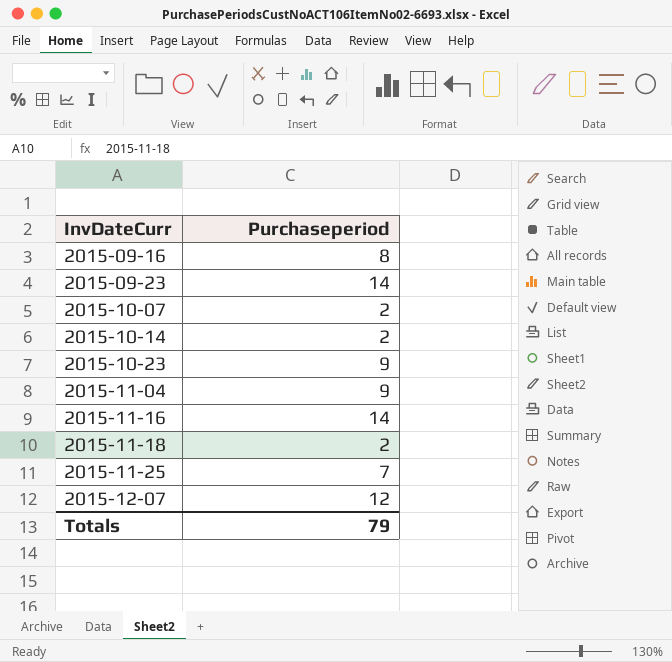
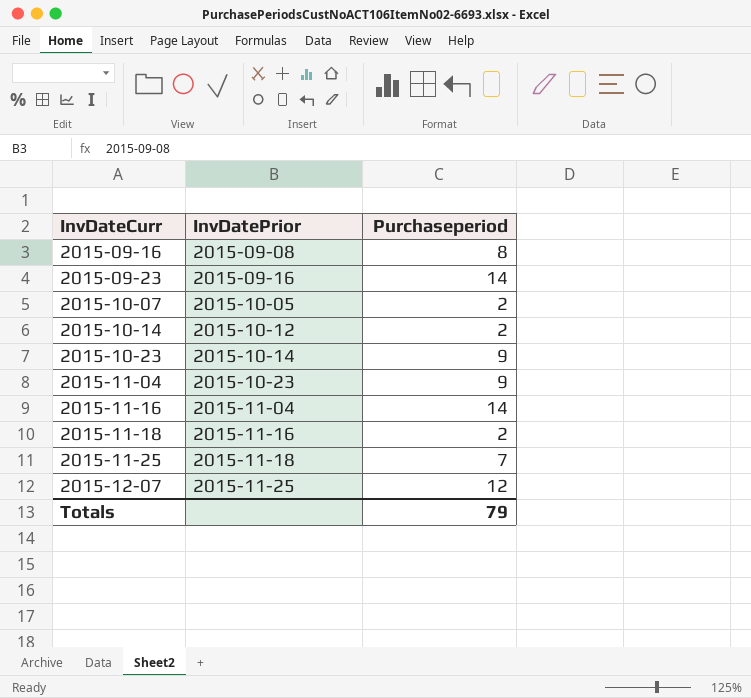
column InvDatePrior | position: none -> 2

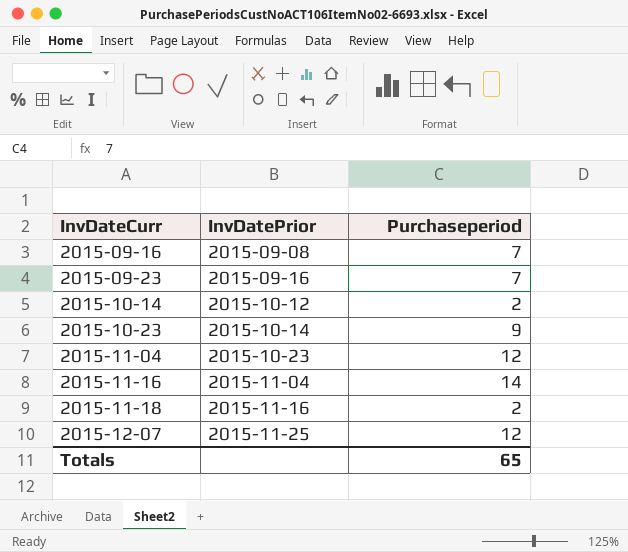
row 2015-10-07: 2015-10-05 | 2 -> none
row 2015-11-25: 2015-11-18 | 7 -> none
2015-09-16 | Purchaseperiod: 8 -> 7
2015-09-23 | Purchaseperiod: 14 -> 7
2015-11-04 | Purchaseperiod: 9 -> 12
Totals | Purchaseperiod: 79 -> 65

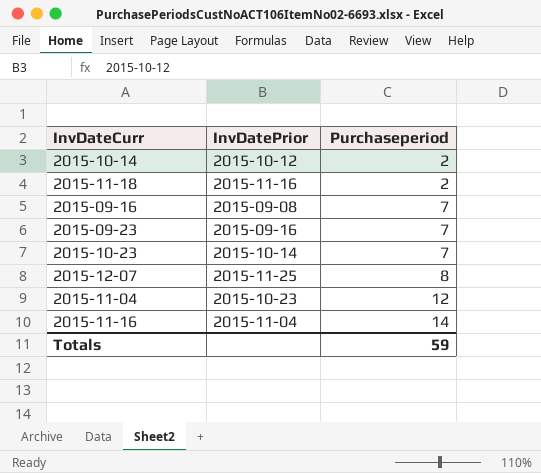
row order: InvDateCurr ascending -> Purchaseperiod ascending
2015-10-23 | Purchaseperiod: 9 -> 7
2015-12-07 | Purchaseperiod: 12 -> 8
Totals | Purchaseperiod: 65 -> 59

